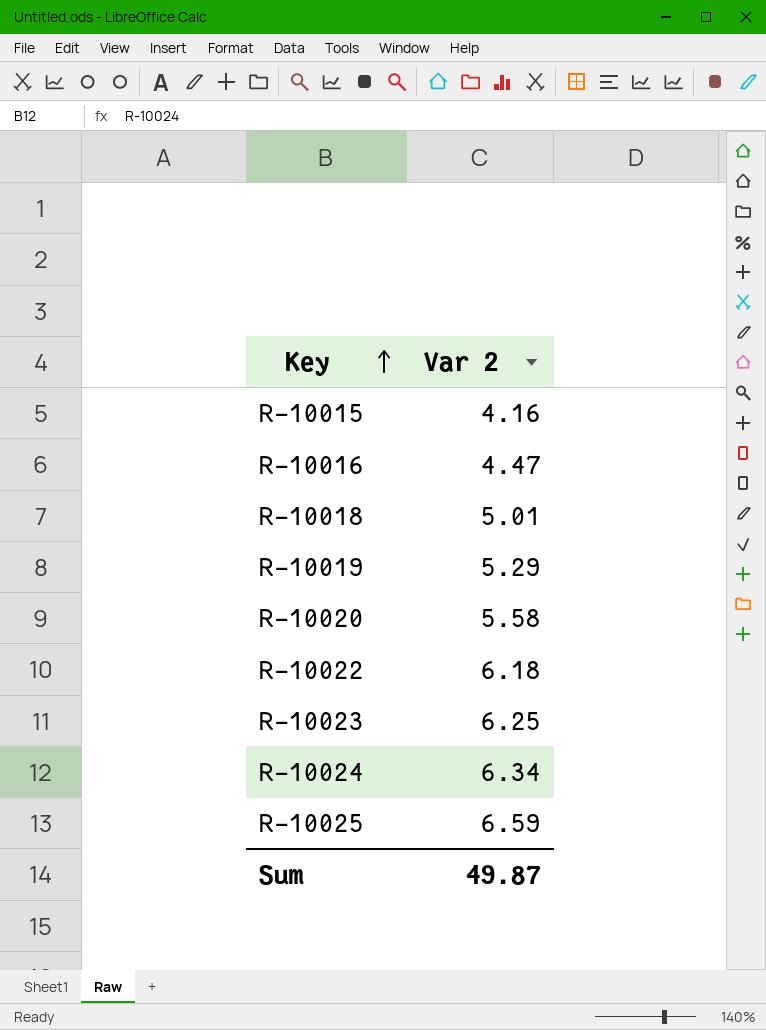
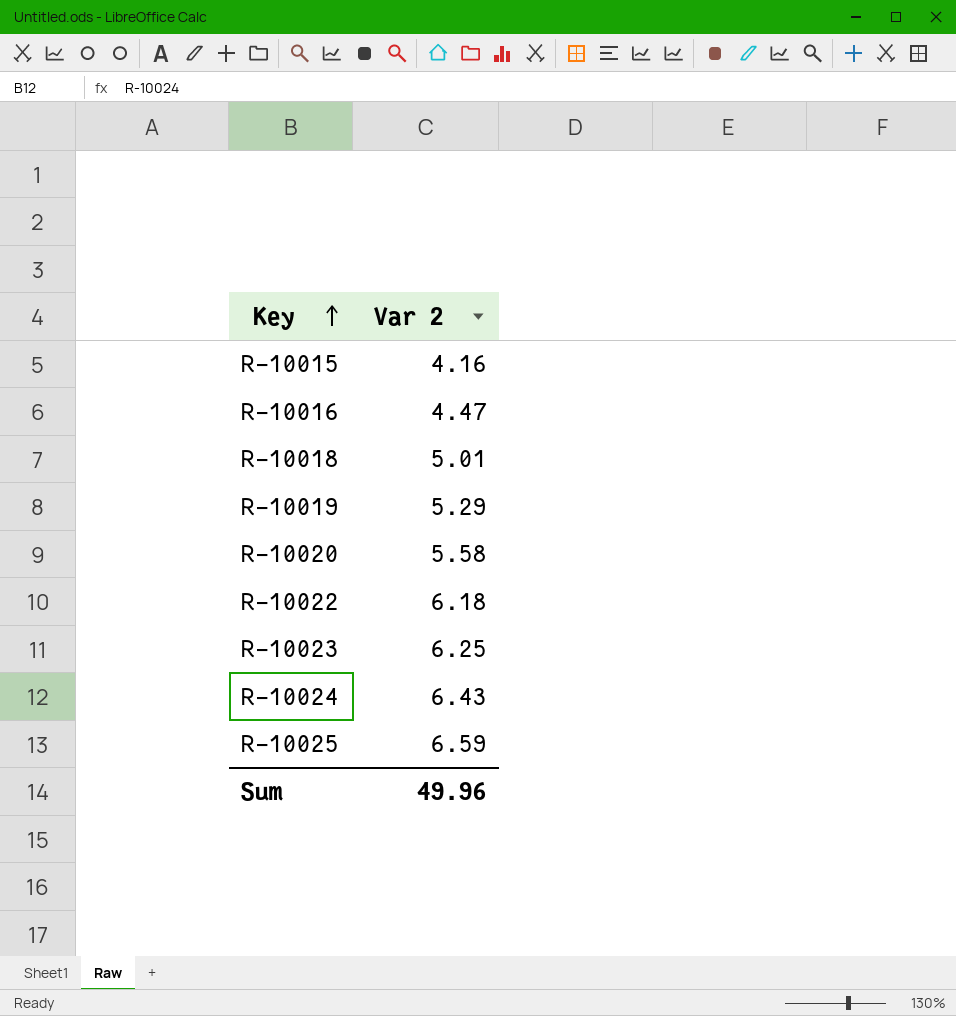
R-10024 | Var 2: 6.34 -> 6.43
Sum | Var 2: 49.87 -> 49.96

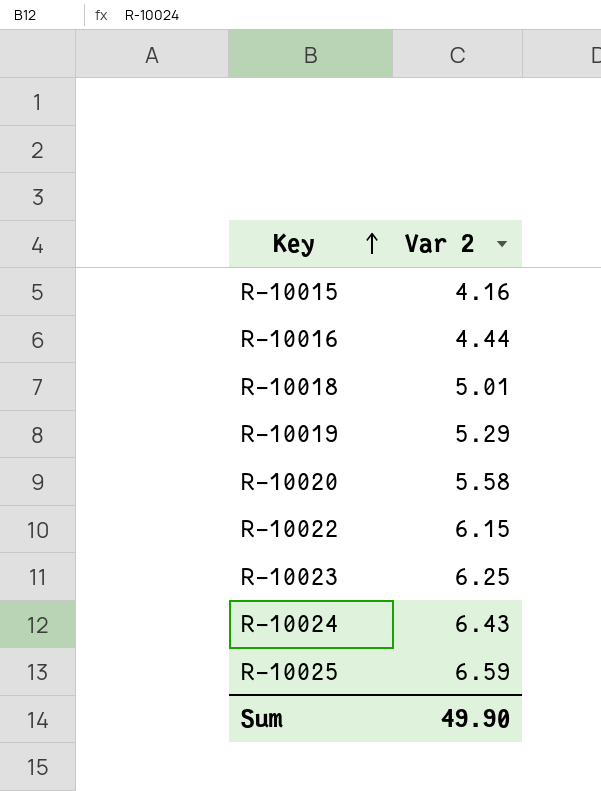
R-10016 | Var 2: 4.47 -> 4.44
R-10022 | Var 2: 6.18 -> 6.15
Sum | Var 2: 49.96 -> 49.90

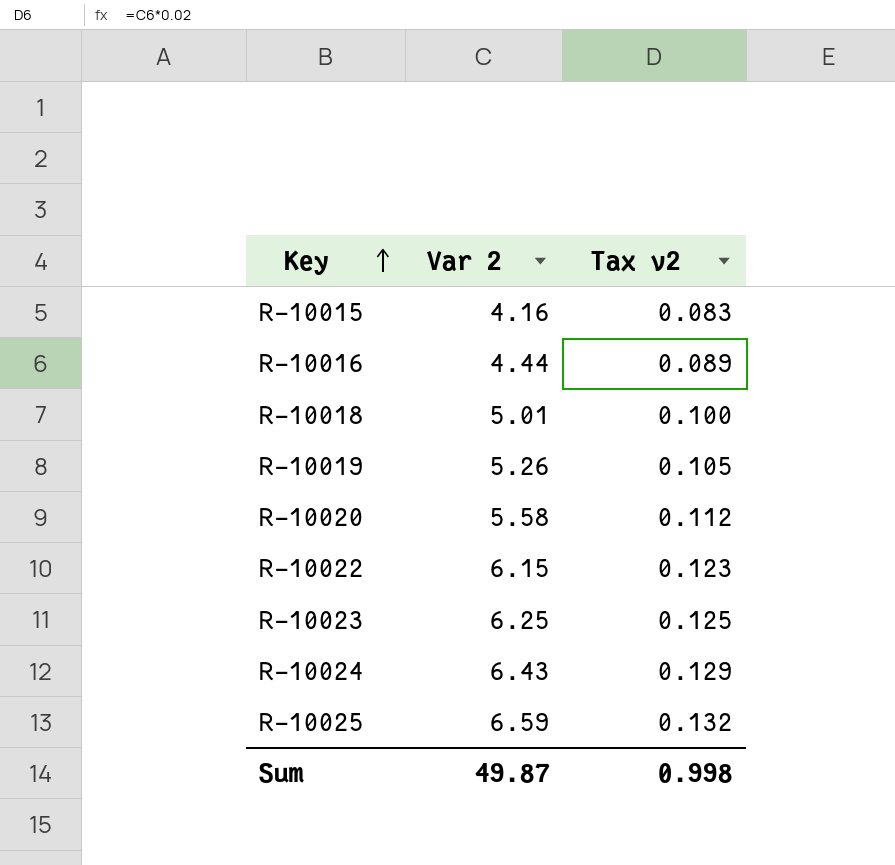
column Tax v2 | formula: none -> [Var 2] * 0.02
R-10019 | Var 2: 5.29 -> 5.26
Sum | Var 2: 49.90 -> 49.87

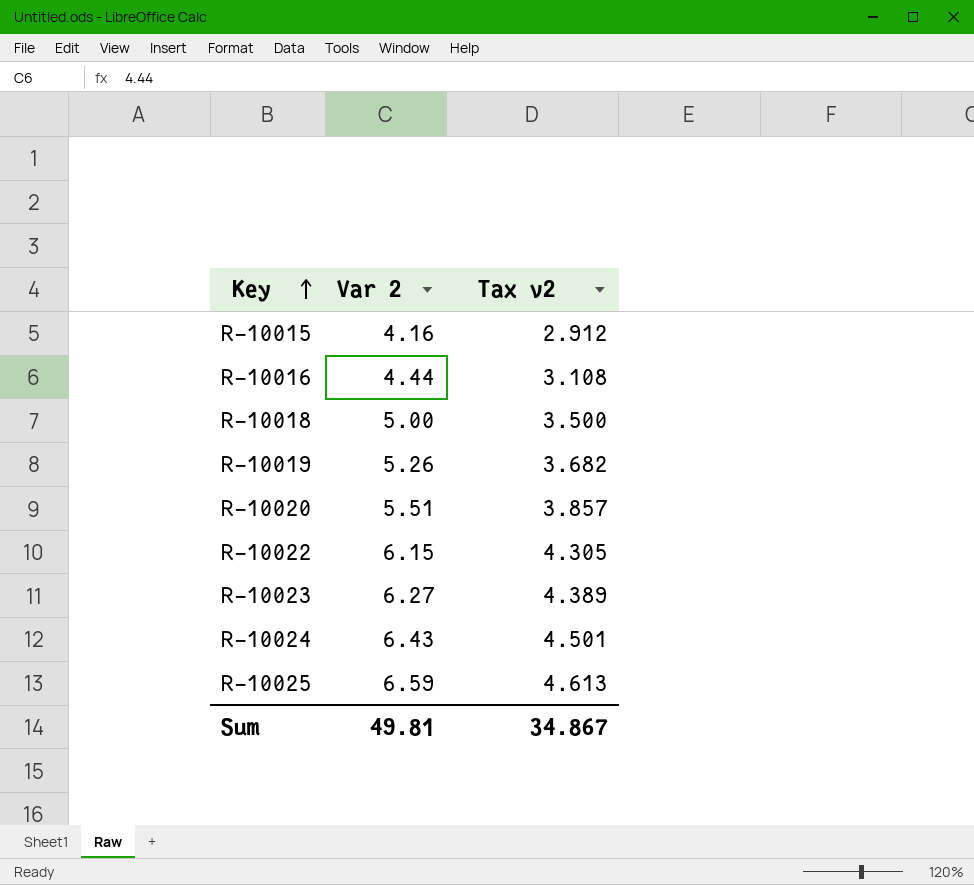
column Tax v2 | formula: [Var 2] * 0.02 -> [Var 2] * 0.7
R-10018 | Var 2: 5.01 -> 5.00
R-10020 | Var 2: 5.58 -> 5.51
R-10023 | Var 2: 6.25 -> 6.27
Sum | Var 2: 49.87 -> 49.81
Sum | Tax v2: 0.998 -> 34.867

